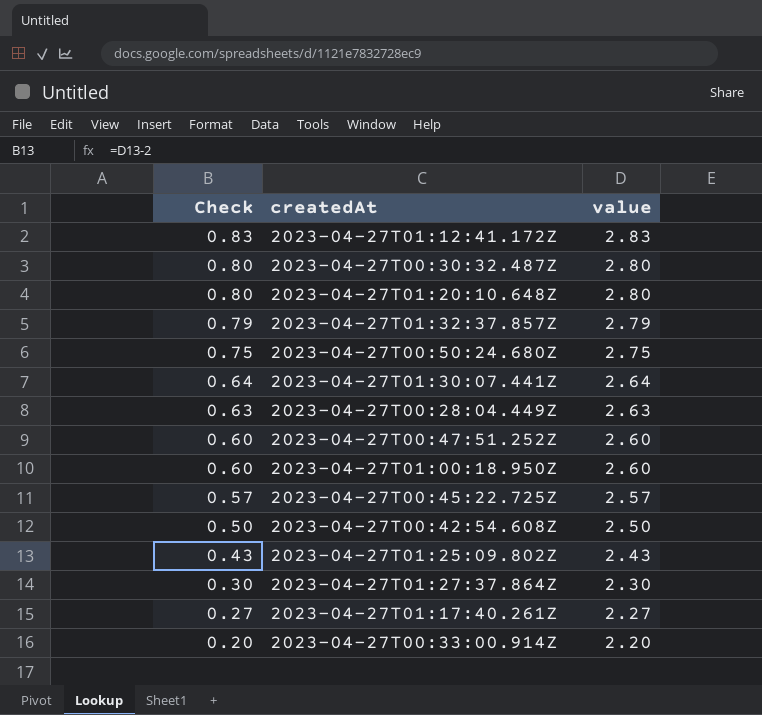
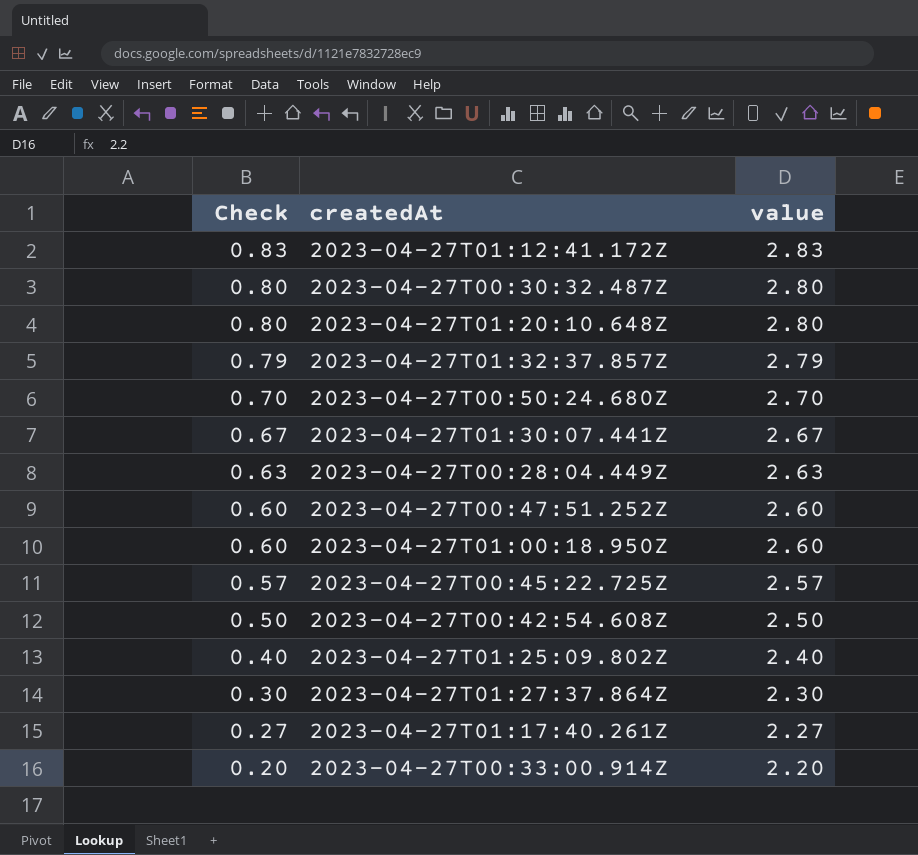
2023-04-27T00:50:24.680Z | Check: 0.75 -> 0.70
2023-04-27T00:50:24.680Z | value: 2.75 -> 2.70
2023-04-27T01:30:07.441Z | Check: 0.64 -> 0.67
2023-04-27T01:30:07.441Z | value: 2.64 -> 2.67
2023-04-27T01:25:09.802Z | Check: 0.43 -> 0.40
2023-04-27T01:25:09.802Z | value: 2.43 -> 2.40

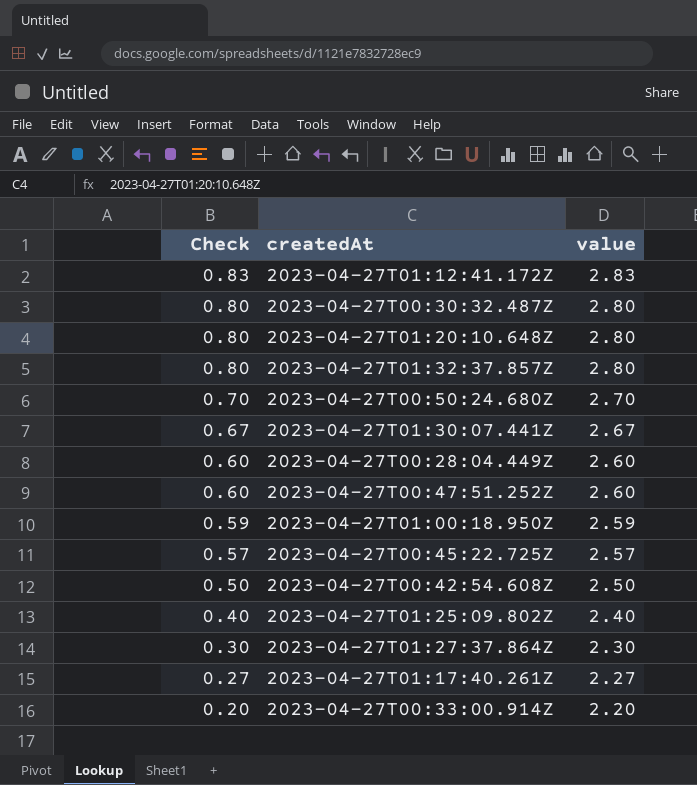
2023-04-27T01:32:37.857Z | Check: 0.79 -> 0.80
2023-04-27T01:32:37.857Z | value: 2.79 -> 2.80
2023-04-27T00:28:04.449Z | Check: 0.63 -> 0.60
2023-04-27T00:28:04.449Z | value: 2.63 -> 2.60
2023-04-27T01:00:18.950Z | Check: 0.60 -> 0.59
2023-04-27T01:00:18.950Z | value: 2.60 -> 2.59

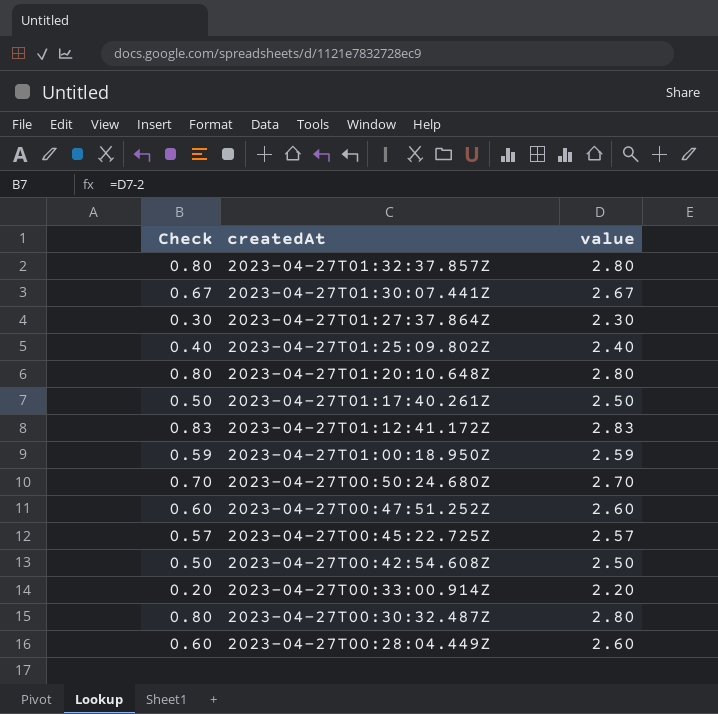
row order: Check descending -> createdAt descending
2023-04-27T01:17:40.261Z | Check: 0.27 -> 0.50
2023-04-27T01:17:40.261Z | value: 2.27 -> 2.50

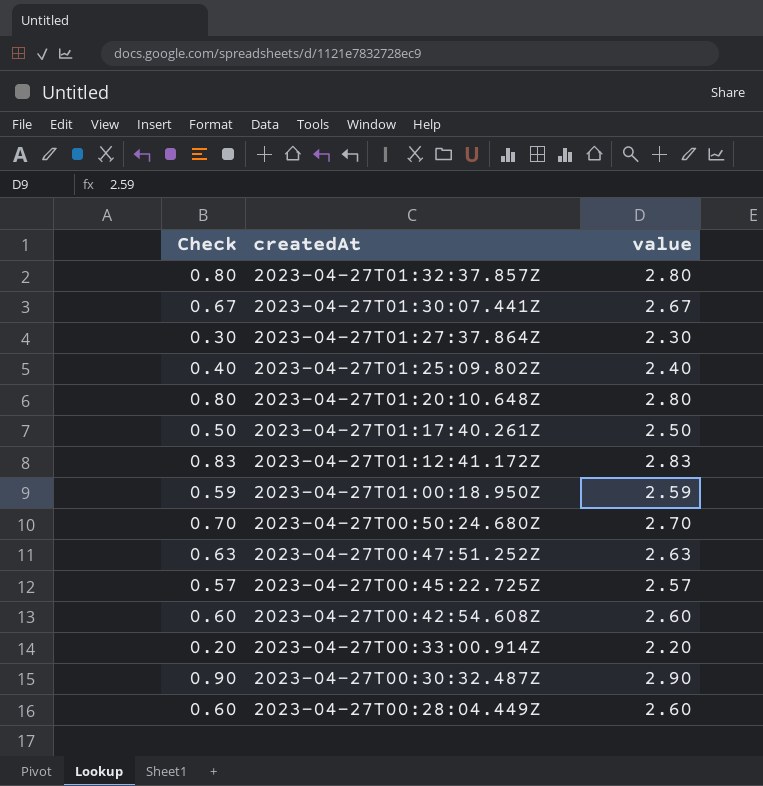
2023-04-27T00:47:51.252Z | Check: 0.60 -> 0.63
2023-04-27T00:47:51.252Z | value: 2.60 -> 2.63
2023-04-27T00:42:54.608Z | Check: 0.50 -> 0.60
2023-04-27T00:42:54.608Z | value: 2.50 -> 2.60
2023-04-27T00:30:32.487Z | Check: 0.80 -> 0.90
2023-04-27T00:30:32.487Z | value: 2.80 -> 2.90

